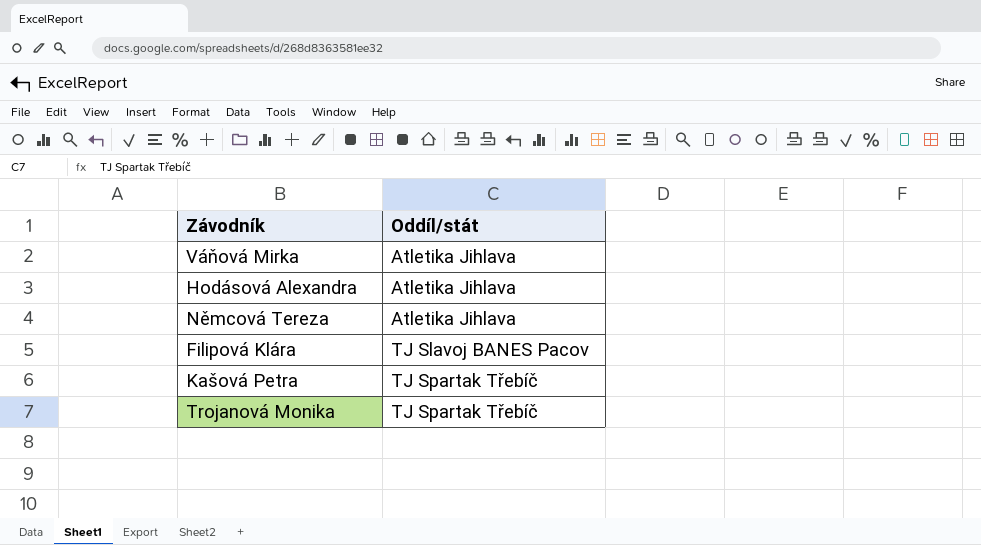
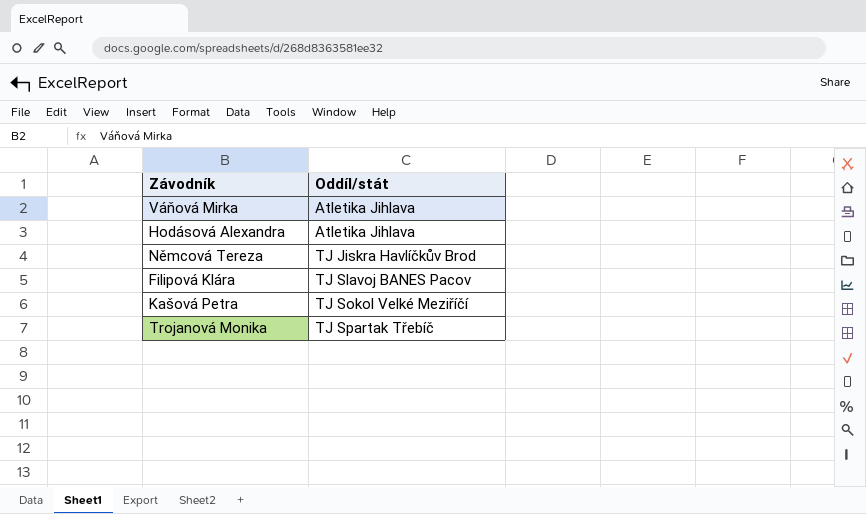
Němcová Tereza | Oddíl/stát: Atletika Jihlava -> TJ Jiskra Havlíčkův Brod
Kašová Petra | Oddíl/stát: TJ Spartak Třebíč -> TJ Sokol Velké Meziříčí

